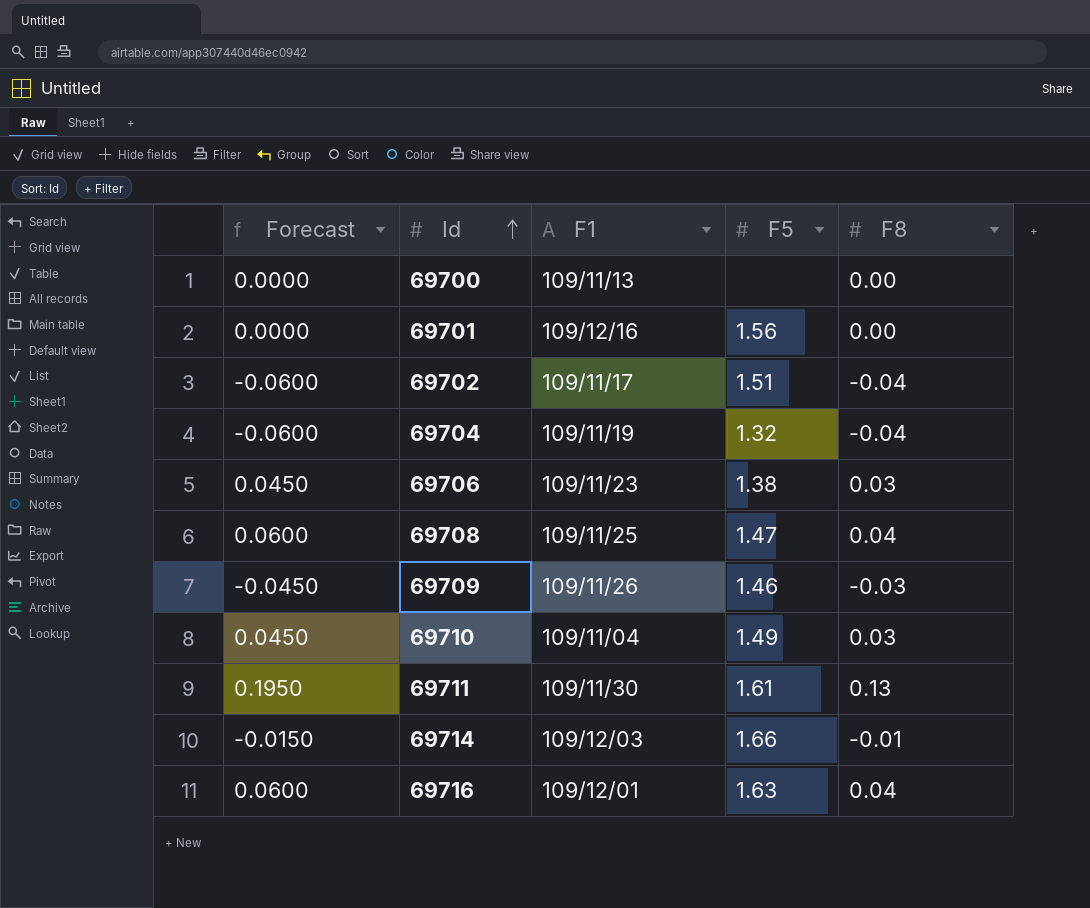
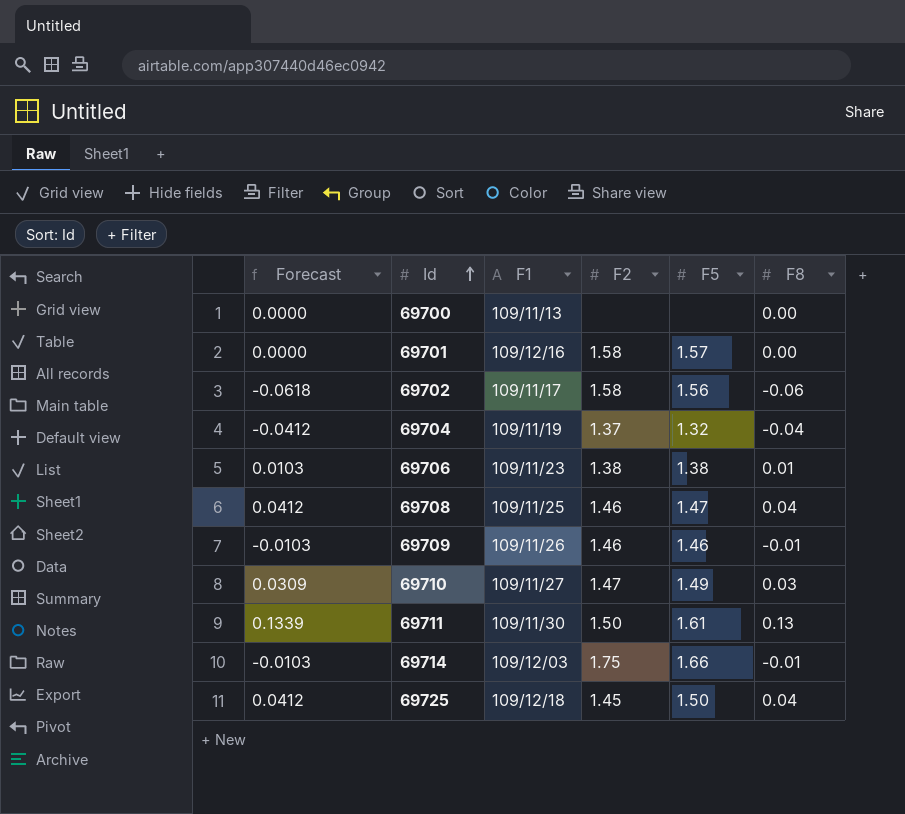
column Forecast | formula: [F8] * 1.5 -> [F8] * 1.03
column F2 | position: none -> 4
row 69716: 0.0600 | 109/12/01 | 1.63 | 0.04 -> none
69701 | F5: 1.56 -> 1.57
69702 | F5: 1.51 -> 1.56
69702 | F8: -0.04 -> -0.06
69706 | F8: 0.03 -> 0.01
69709 | F8: -0.03 -> -0.01
69710 | F1: 109/11/04 -> 109/11/27
row 69725: none -> 0.0412 | 109/12/18 | 1.45 | 1.50 | 0.04

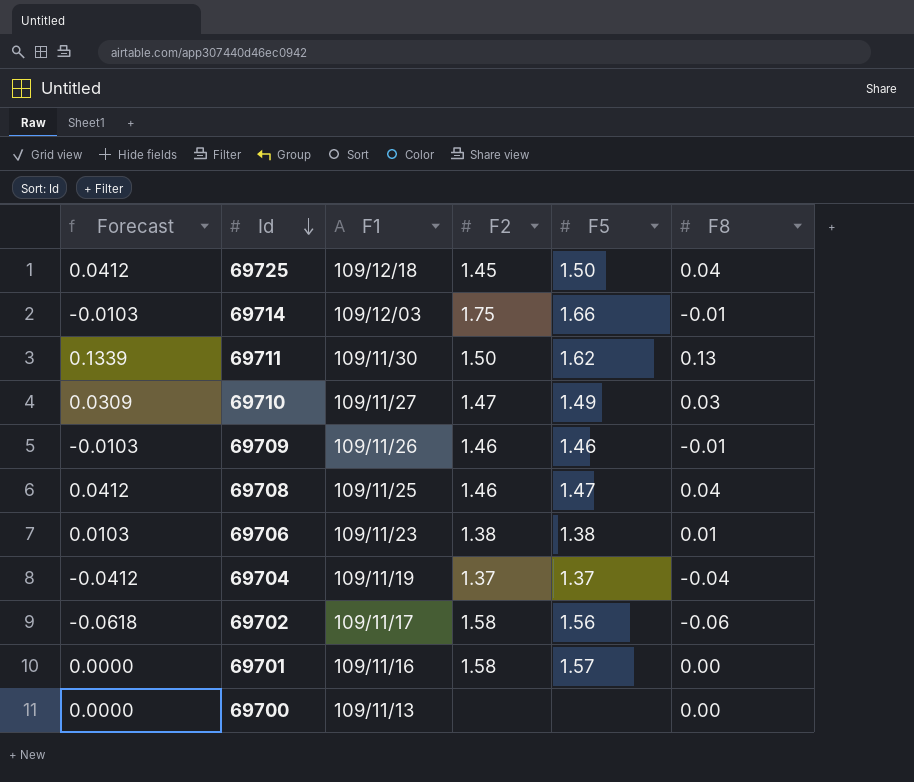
row order: Id ascending -> Id descending
69711 | F5: 1.61 -> 1.62
69704 | F5: 1.32 -> 1.37
69701 | F1: 109/12/16 -> 109/11/16

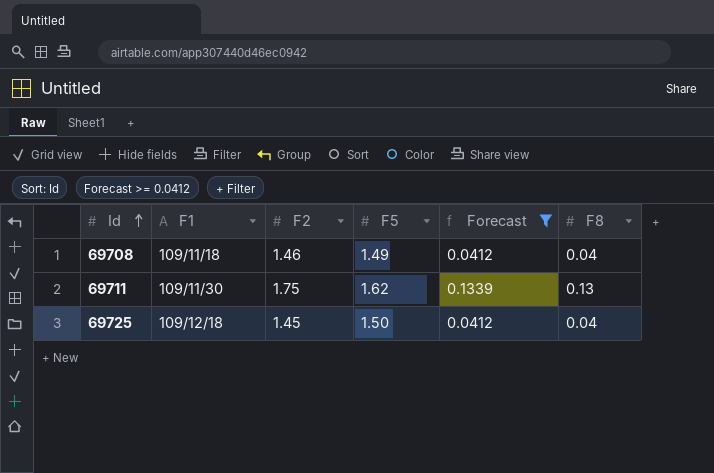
filter: none -> Forecast >= 0.0412
row order: Id descending -> Id ascending
column Forecast | position: 1 -> 5
69708 | F1: 109/11/25 -> 109/11/18
69708 | F5: 1.47 -> 1.49
69711 | F2: 1.50 -> 1.75

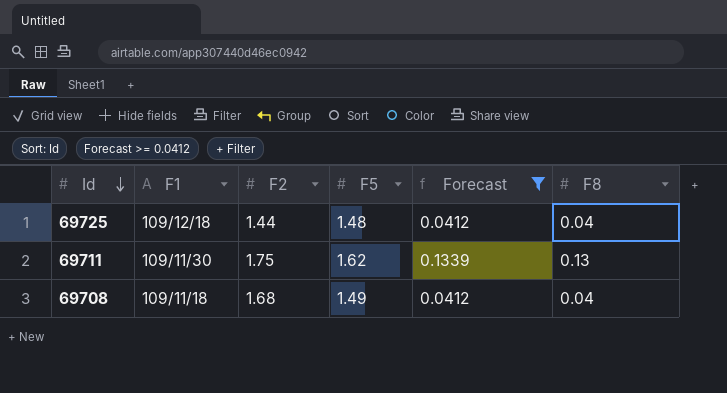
row order: Id ascending -> Id descending
69725 | F2: 1.45 -> 1.44
69725 | F5: 1.50 -> 1.48
69708 | F2: 1.46 -> 1.68

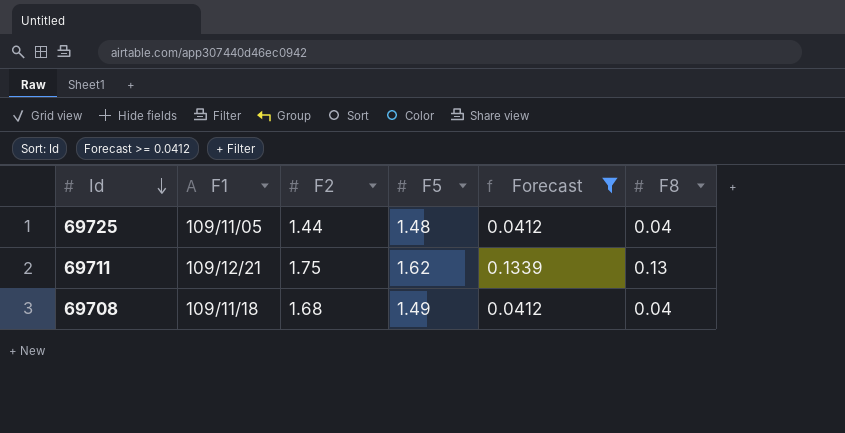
69725 | F1: 109/12/18 -> 109/11/05
69711 | F1: 109/11/30 -> 109/12/21

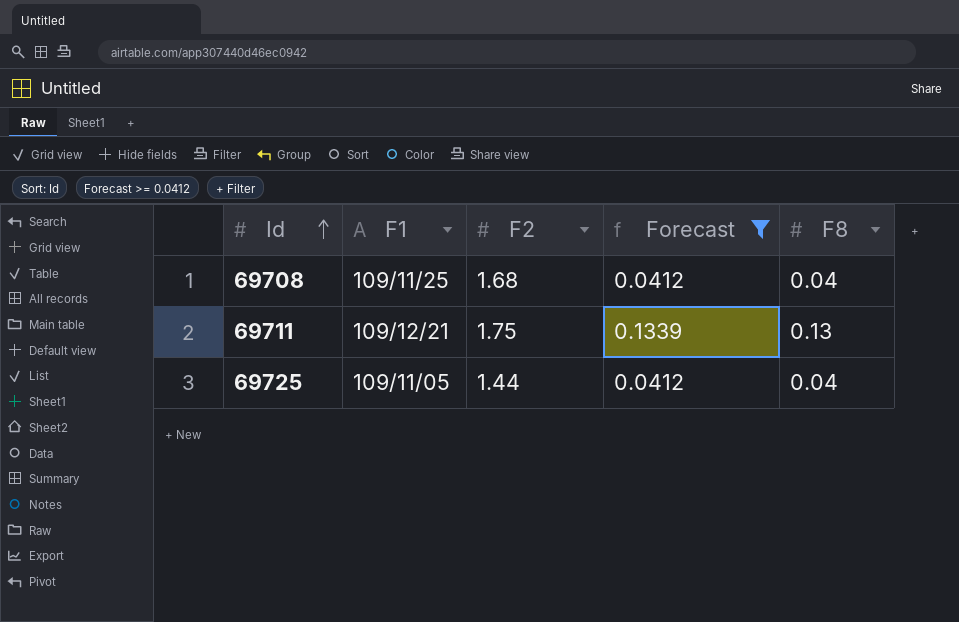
row order: Id descending -> Id ascending
column F5 | position: 4 -> none
69708 | F1: 109/11/18 -> 109/11/25

